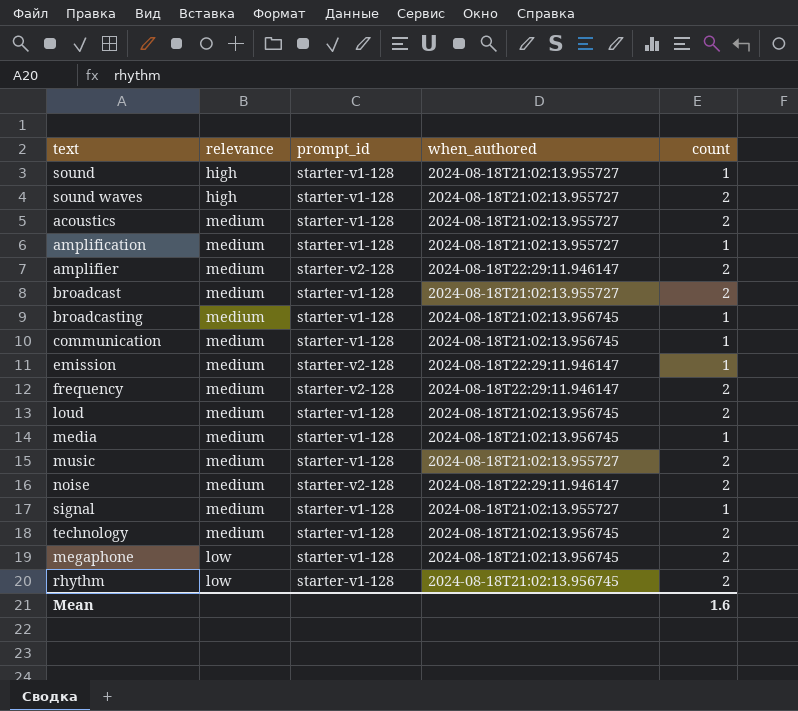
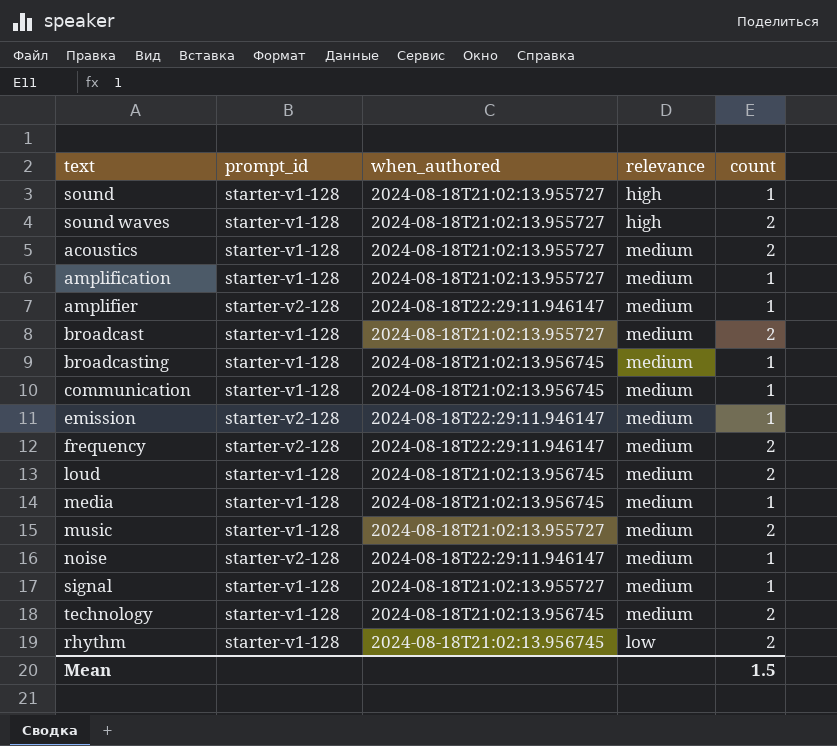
column relevance | position: 2 -> 4
row megaphone: low | starter-v1-128 | 2024-08-18T21:02:13.956745 | 2 -> none
amplifier | count: 2 -> 1
noise | count: 2 -> 1
Mean | count: 1.6 -> 1.5

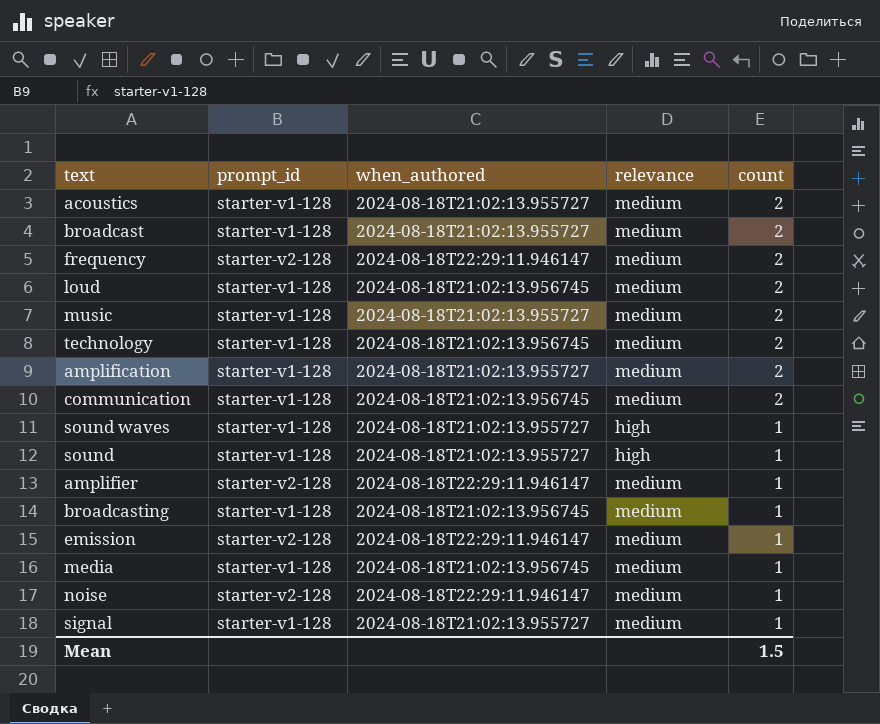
row order: none -> count descending
row rhythm: starter-v1-128 | 2024-08-18T21:02:13.956745 | low | 2 -> none
amplification | count: 1 -> 2
communication | count: 1 -> 2
sound waves | count: 2 -> 1

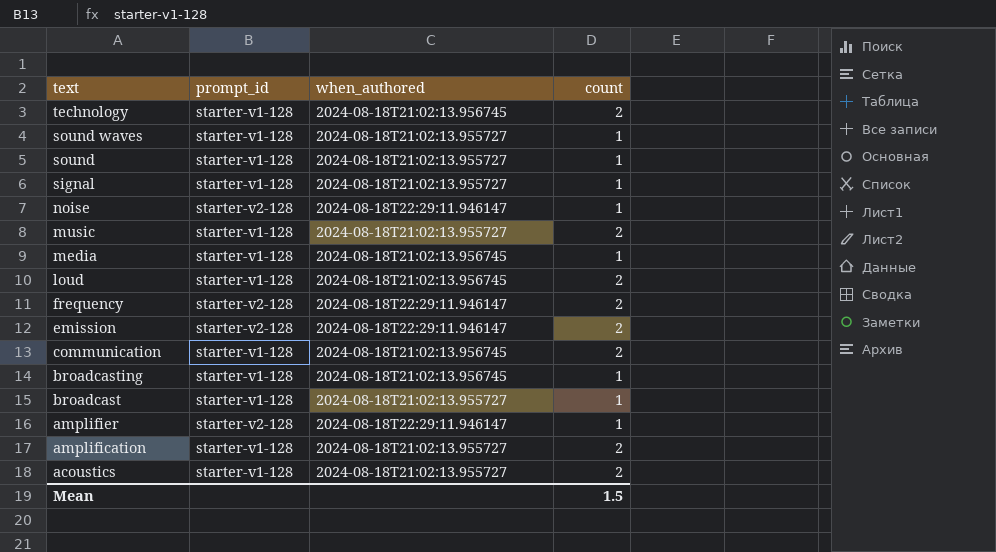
row order: count descending -> text descending
column relevance | position: 4 -> none
emission | count: 1 -> 2
broadcast | count: 2 -> 1

